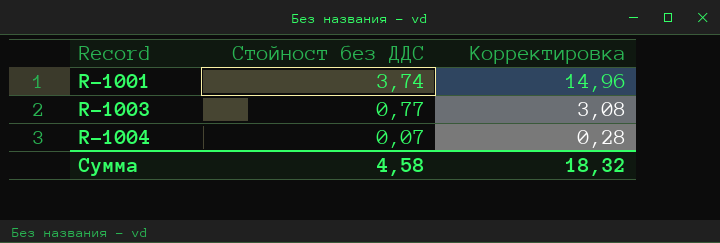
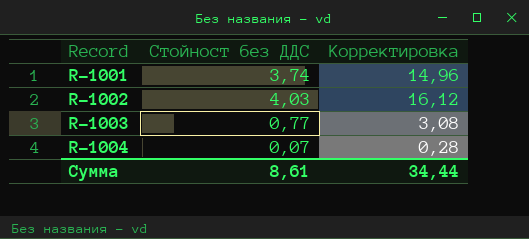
row R-1002: none -> 4,03 | 16,12
Сумма | Стойност без ДДС: 4,58 -> 8,61
Сумма | Корректировка: 18,32 -> 34,44

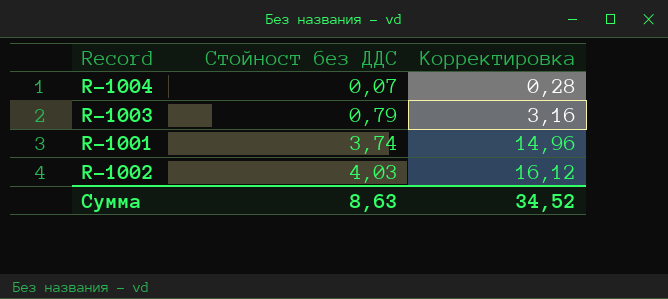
row order: Record ascending -> Стойност без ДДС ascending
R-1003 | Стойност без ДДС: 0,77 -> 0,79
R-1003 | Корректировка: 3,08 -> 3,16
Сумма | Стойност без ДДС: 8,61 -> 8,63
Сумма | Корректировка: 34,44 -> 34,52

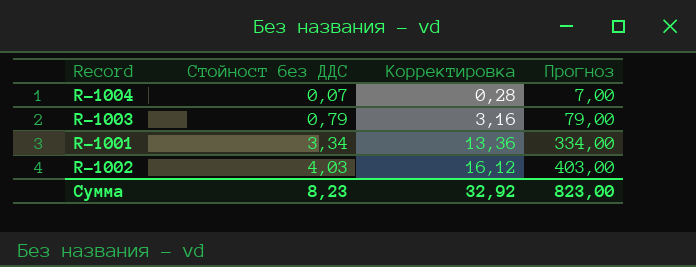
column Прогноз | formula: none -> [Стойност без ДДС] * 100
R-1001 | Стойност без ДДС: 3,74 -> 3,34
R-1001 | Корректировка: 14,96 -> 13,36
Сумма | Стойност без ДДС: 8,63 -> 8,23
Сумма | Корректировка: 34,52 -> 32,92

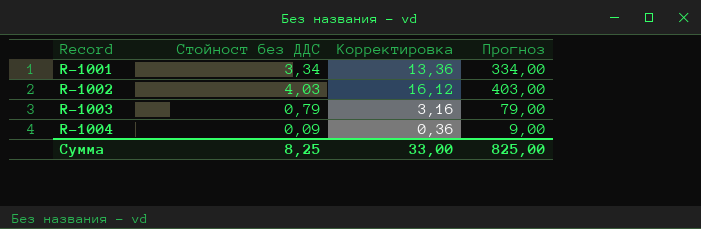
row order: Стойност без ДДС ascending -> Record ascending
R-1004 | Стойност без ДДС: 0,07 -> 0,09
R-1004 | Корректировка: 0,28 -> 0,36
R-1004 | Прогноз: 7,00 -> 9,00
Сумма | Стойност без ДДС: 8,23 -> 8,25
Сумма | Корректировка: 32,92 -> 33,00
Сумма | Прогноз: 823,00 -> 825,00

